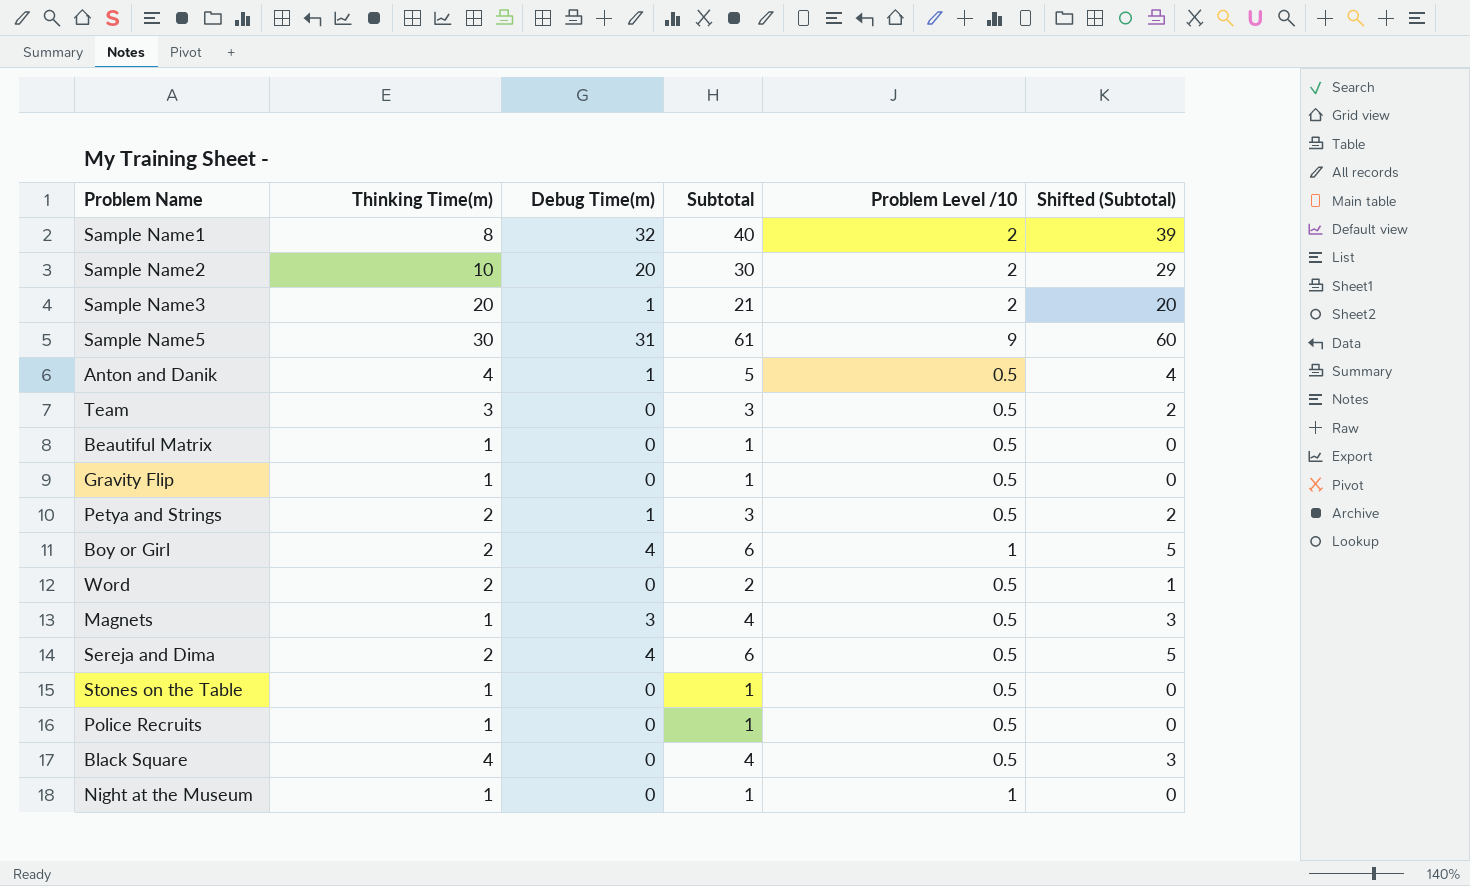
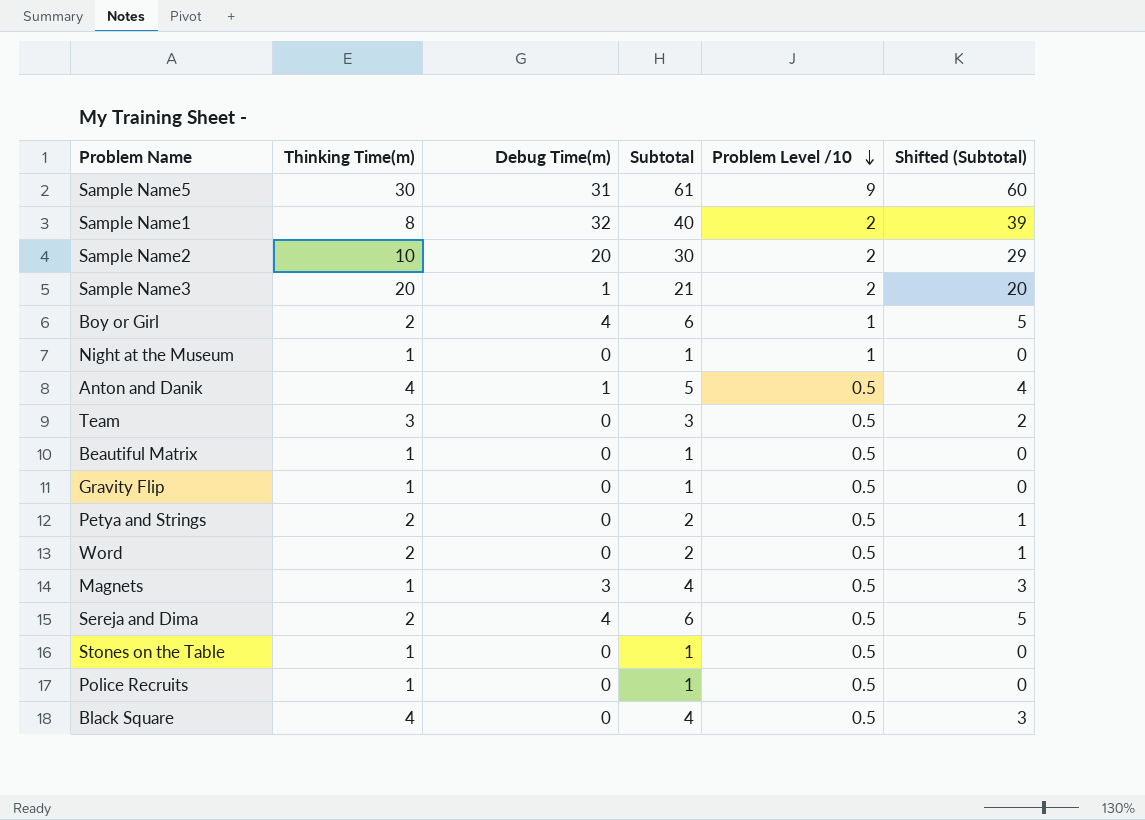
row order: none -> Problem Level /10 descending
Petya and Strings | Debug Time(m): 1 -> 0
Petya and Strings | Subtotal: 3 -> 2
Petya and Strings | Shifted (Subtotal): 2 -> 1

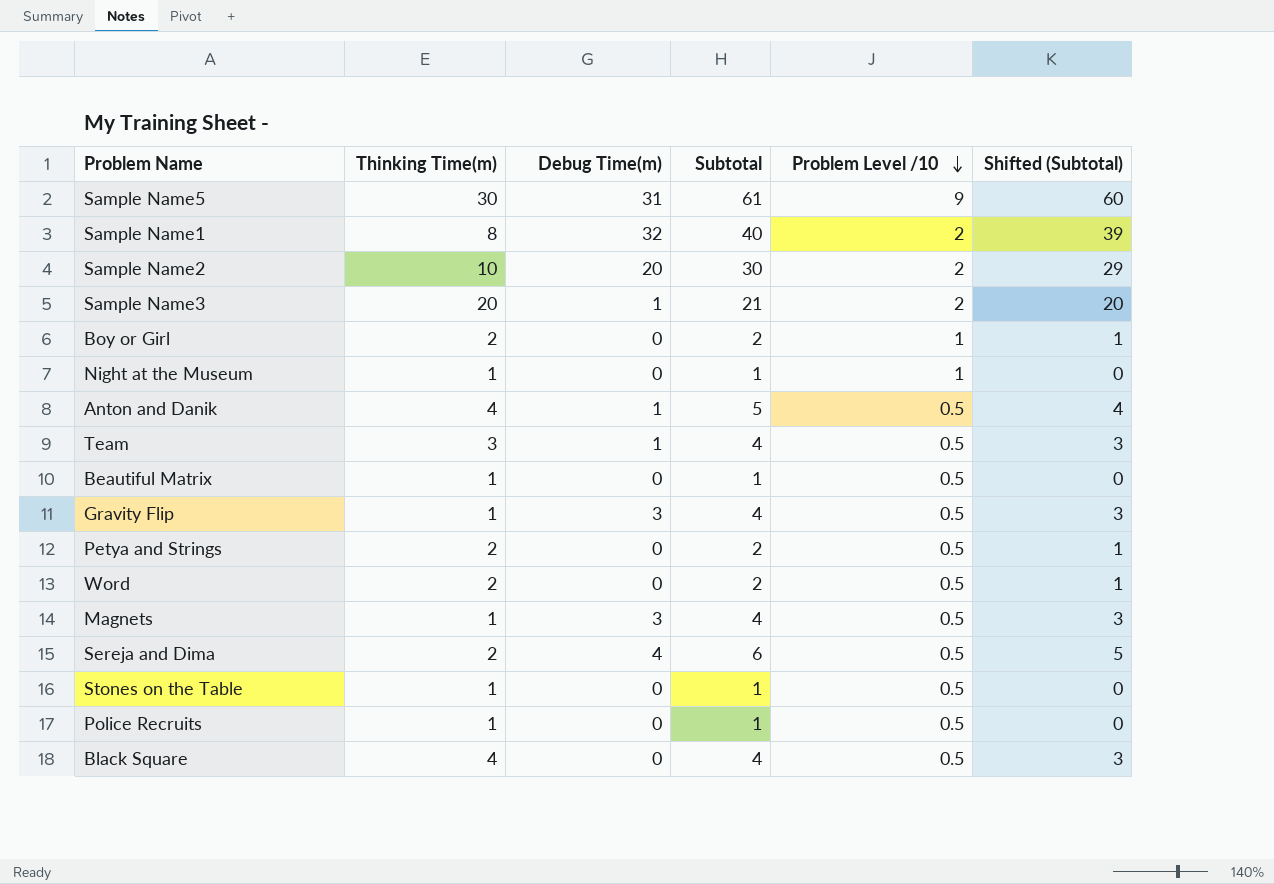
Boy or Girl | Debug Time(m): 4 -> 0
Boy or Girl | Subtotal: 6 -> 2
Boy or Girl | Shifted (Subtotal): 5 -> 1
Team | Debug Time(m): 0 -> 1
Team | Subtotal: 3 -> 4
Team | Shifted (Subtotal): 2 -> 3
Gravity Flip | Debug Time(m): 0 -> 3
Gravity Flip | Subtotal: 1 -> 4
Gravity Flip | Shifted (Subtotal): 0 -> 3

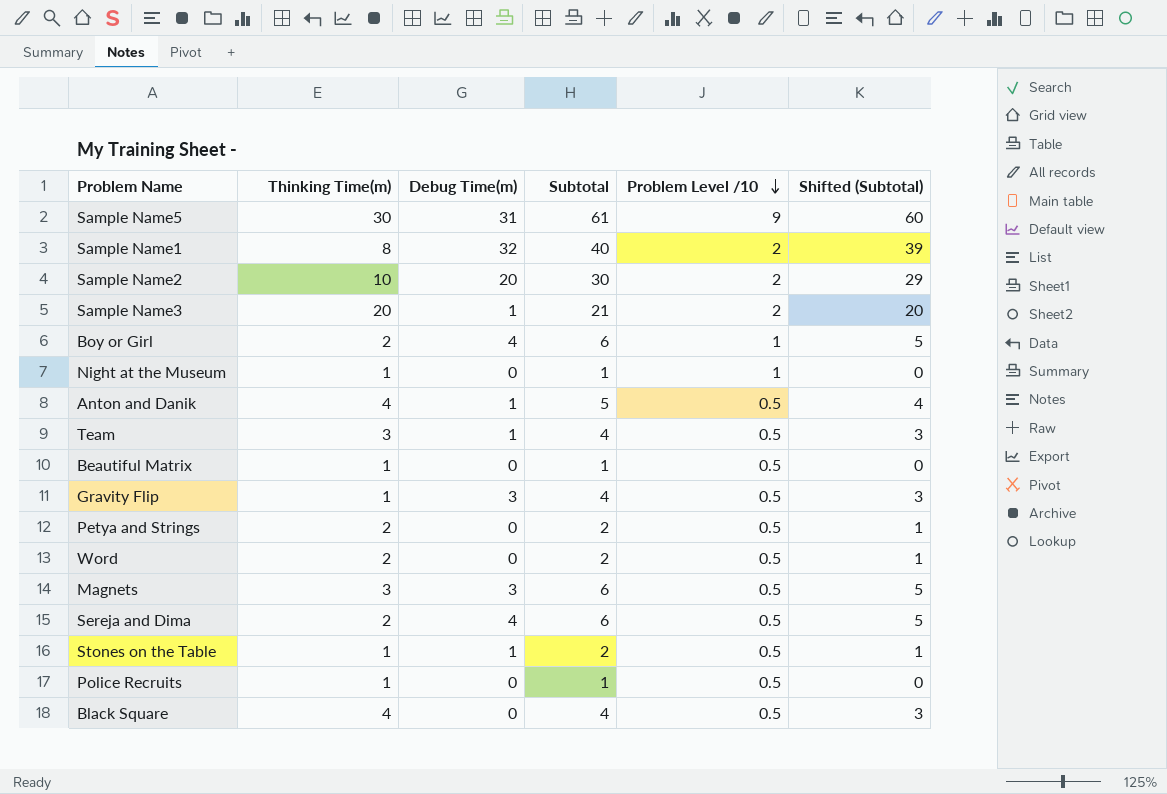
Boy or Girl | Debug Time(m): 0 -> 4
Boy or Girl | Subtotal: 2 -> 6
Boy or Girl | Shifted (Subtotal): 1 -> 5
Magnets | Thinking Time(m): 1 -> 3
Magnets | Subtotal: 4 -> 6
Magnets | Shifted (Subtotal): 3 -> 5
Stones on the Table | Debug Time(m): 0 -> 1
Stones on the Table | Subtotal: 1 -> 2
Stones on the Table | Shifted (Subtotal): 0 -> 1

